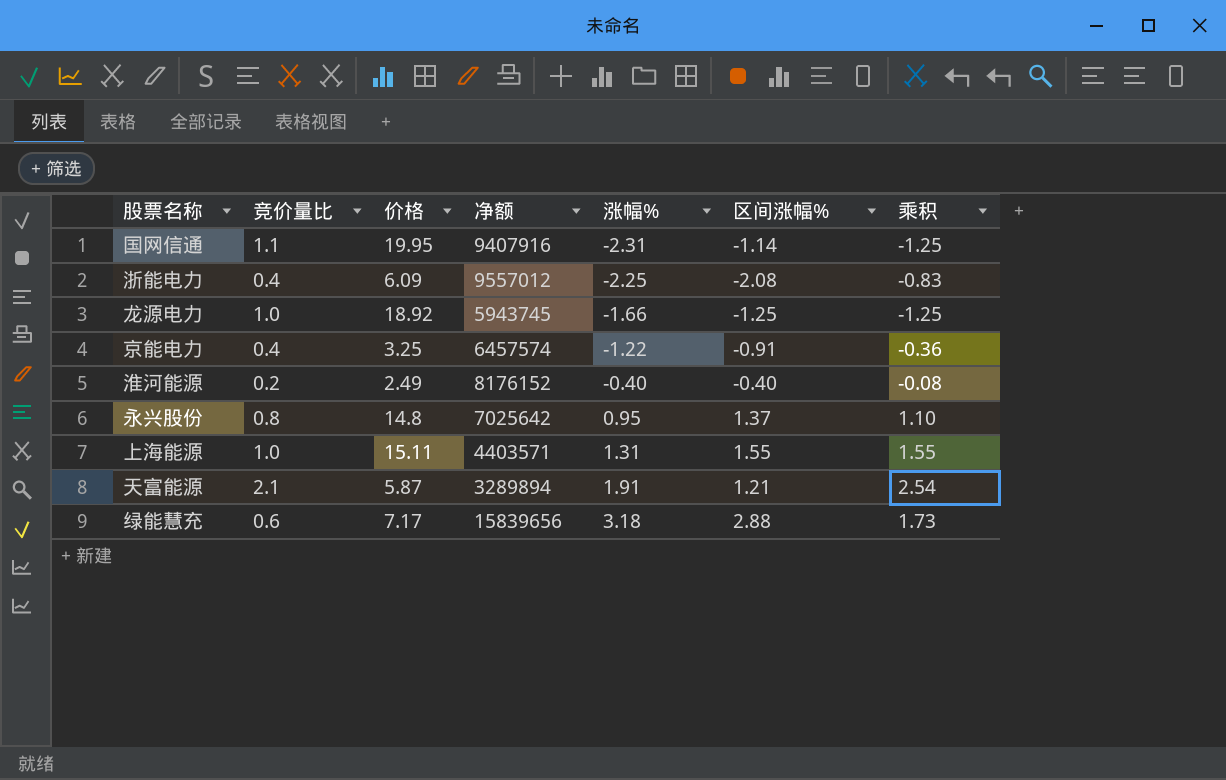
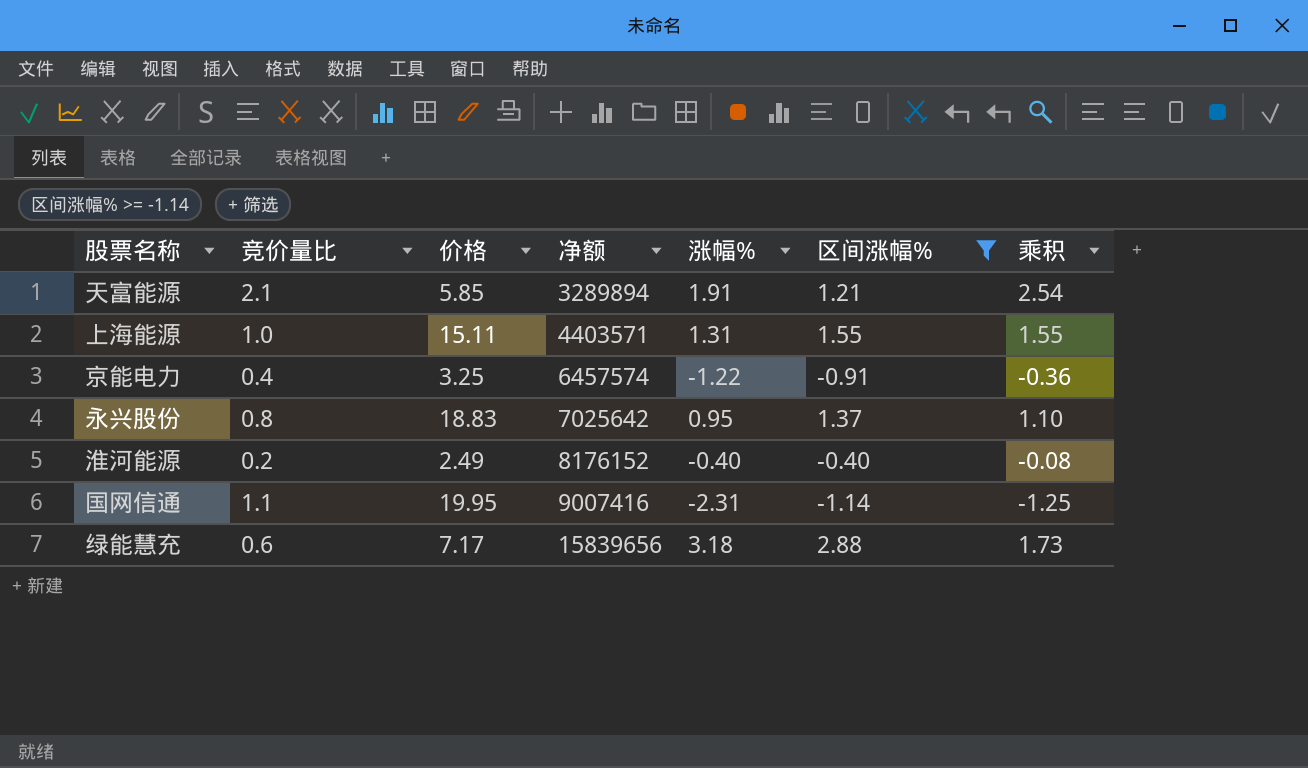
filter: none -> 区间涨幅% >= -1.14
row order: 涨幅% ascending -> 净额 ascending
天富能源 | 价格: 5.87 -> 5.85
永兴股份 | 价格: 14.8 -> 18.83
国网信通 | 净额: 9407916 -> 9007416

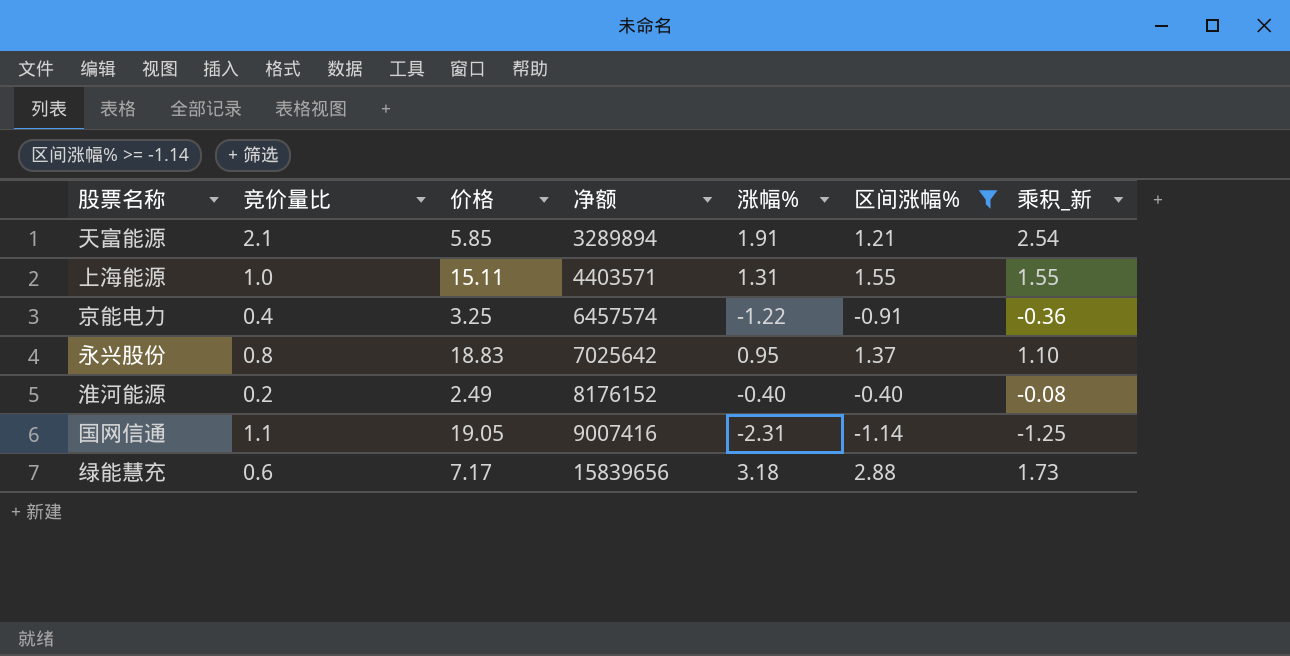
column name: 乘积 -> 乘积_新
国网信通 | 价格: 19.95 -> 19.05

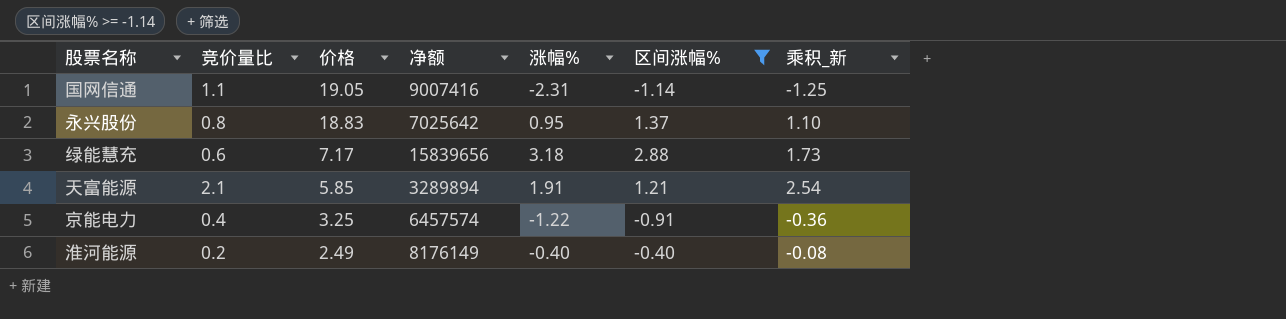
row order: 净额 ascending -> 价格 descending
row 上海能源: 1.0 | 15.11 | 4403571 | 1.31 | 1.55 | 1.55 -> none
淮河能源 | 净额: 8176152 -> 8176149

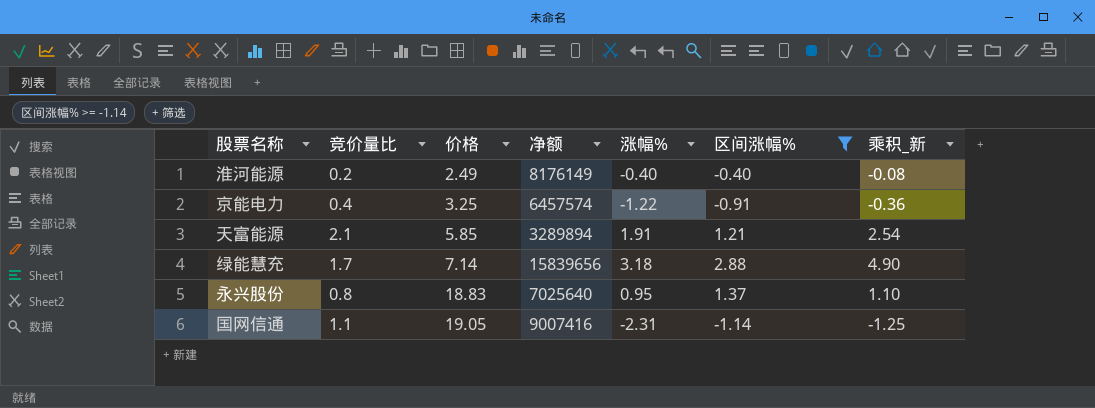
row order: 价格 descending -> 价格 ascending
绿能慧充 | 竞价量比: 0.6 -> 1.7
绿能慧充 | 价格: 7.17 -> 7.14
绿能慧充 | 乘积_新: 1.73 -> 4.90
永兴股份 | 净额: 7025642 -> 7025640

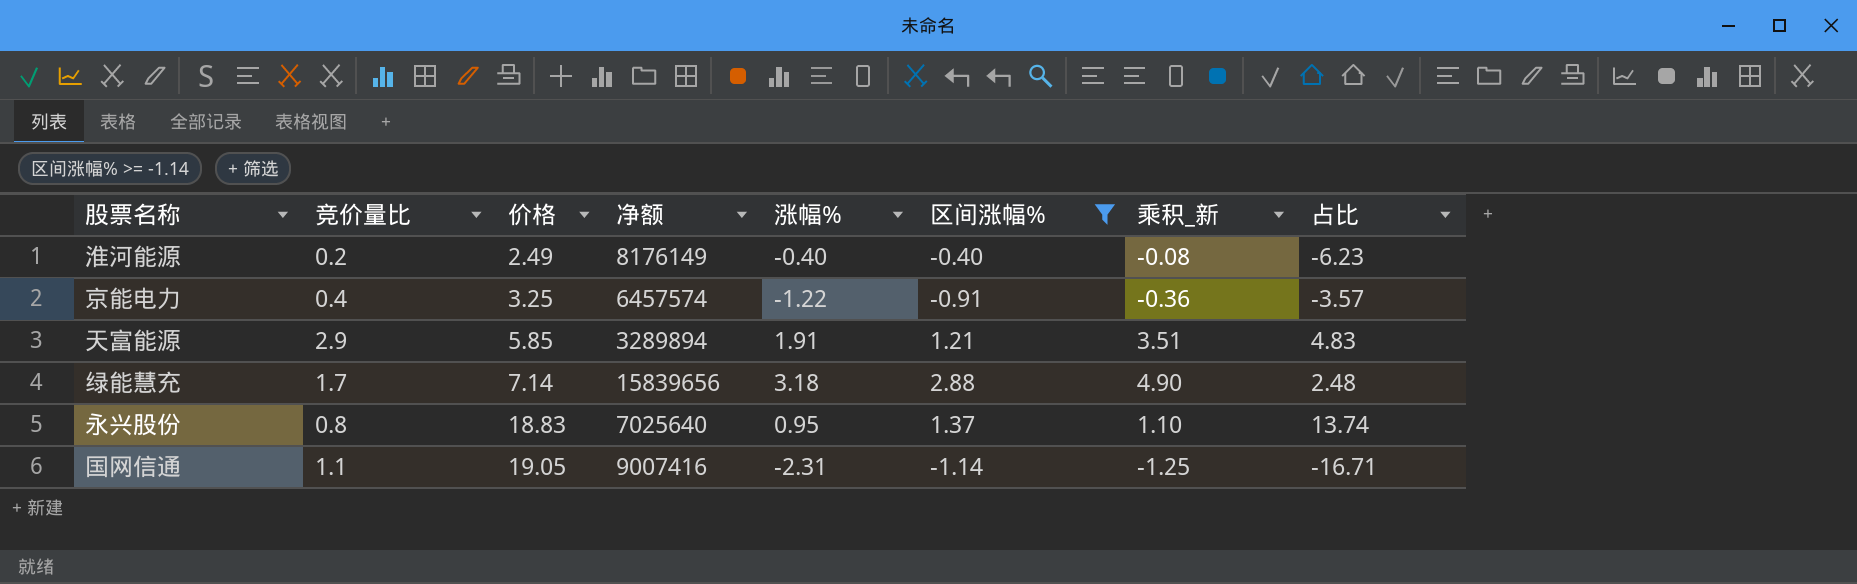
column 占比 | formula: none -> [价格] / [区间涨幅%]
天富能源 | 竞价量比: 2.1 -> 2.9
天富能源 | 乘积_新: 2.54 -> 3.51

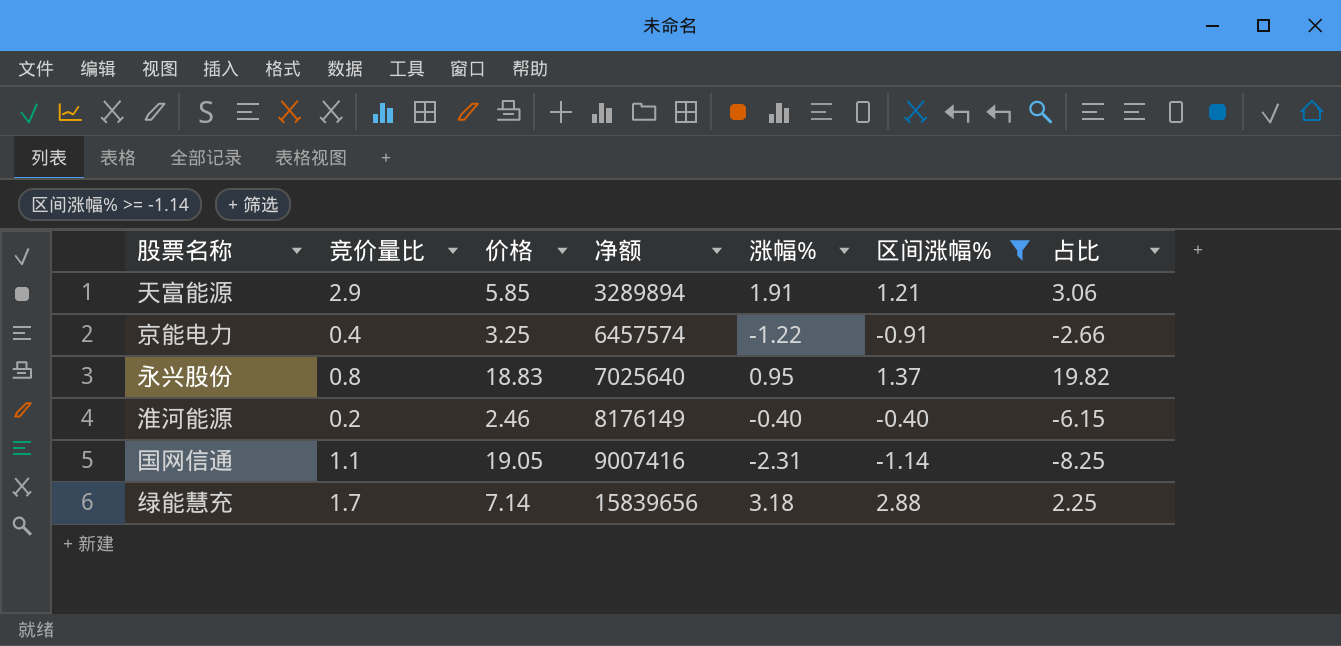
row order: 价格 ascending -> 净额 ascending
column 乘积_新 | formula: [竞价量比] * [区间涨幅%] -> none
column 占比 | formula: [价格] / [区间涨幅%] -> [价格] / [涨幅%]
淮河能源 | 价格: 2.49 -> 2.46

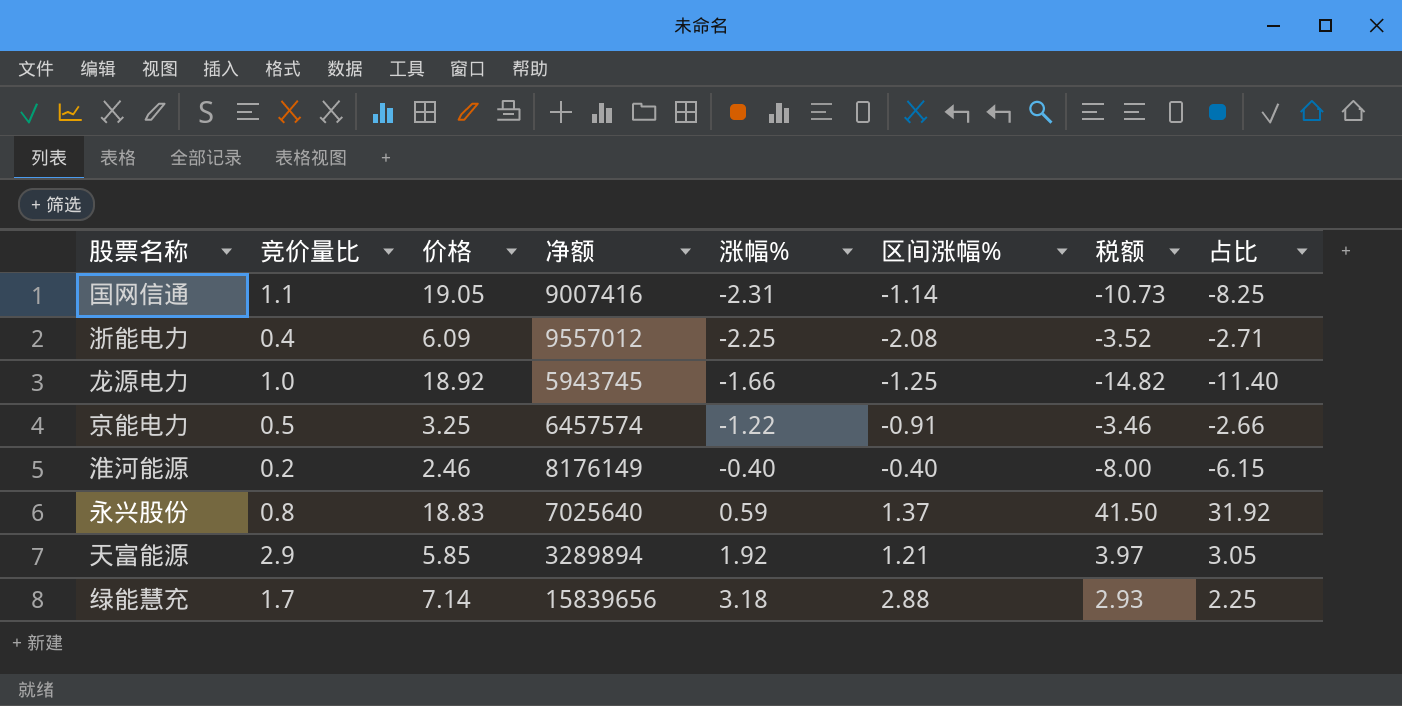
filter: 区间涨幅% >= -1.14 -> none
row order: 净额 ascending -> 涨幅% ascending
column 税额 | formula: none -> [占比] * 1.3
京能电力 | 竞价量比: 0.4 -> 0.5
永兴股份 | 涨幅%: 0.95 -> 0.59
永兴股份 | 占比: 19.82 -> 31.92
天富能源 | 涨幅%: 1.91 -> 1.92
天富能源 | 占比: 3.06 -> 3.05

